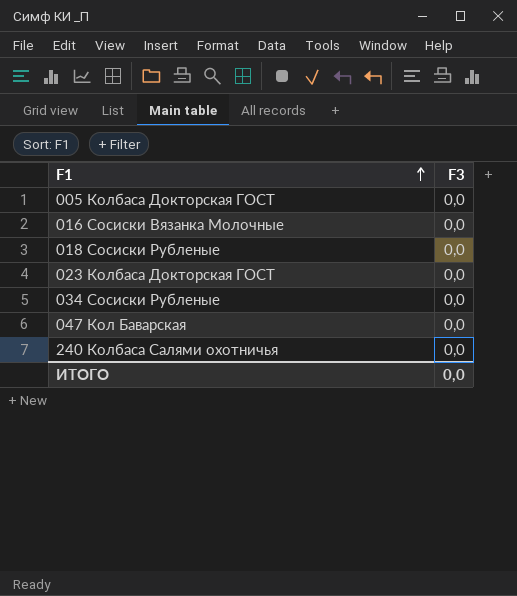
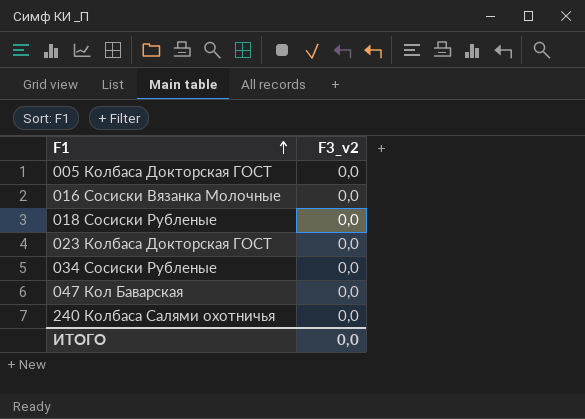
column name: F3 -> F3_v2

